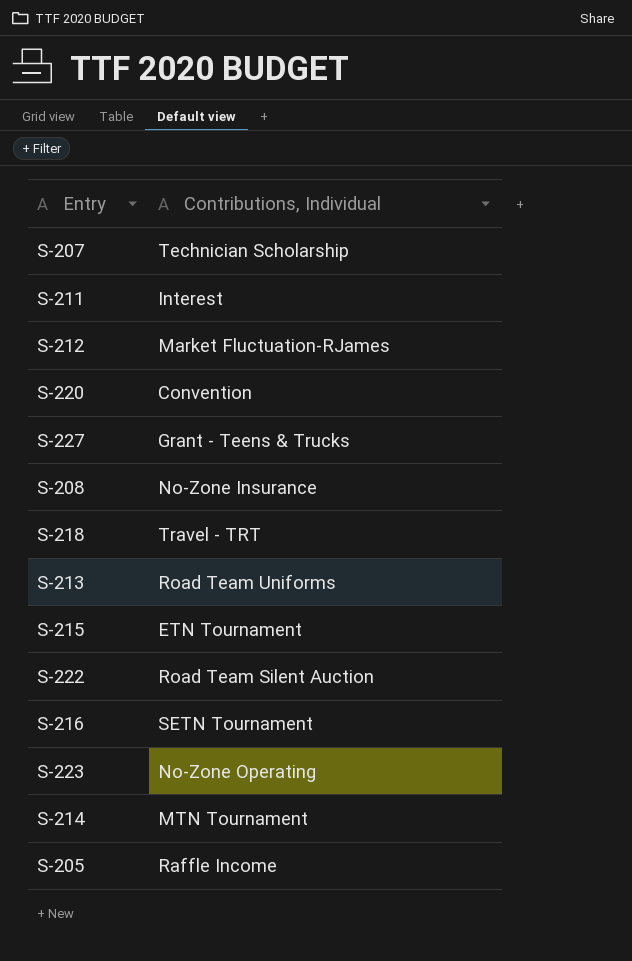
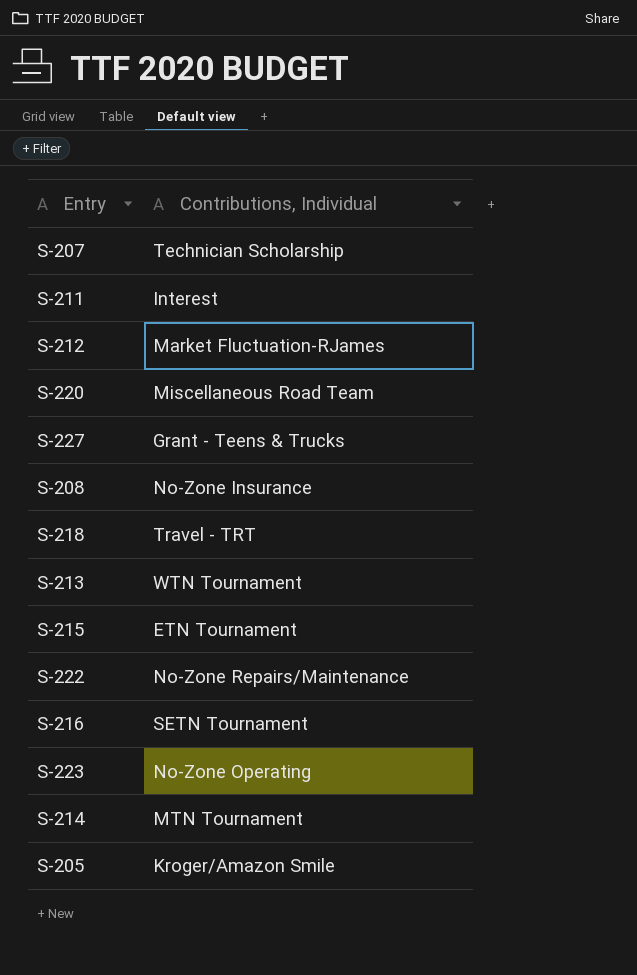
S-220 | Contributions, Individual: Convention -> Miscellaneous Road Team
S-213 | Contributions, Individual: Road Team Uniforms -> WTN Tournament
S-222 | Contributions, Individual: Road Team Silent Auction -> No-Zone Repairs/Maintenance
S-205 | Contributions, Individual: Raffle Income -> Kroger/Amazon Smile

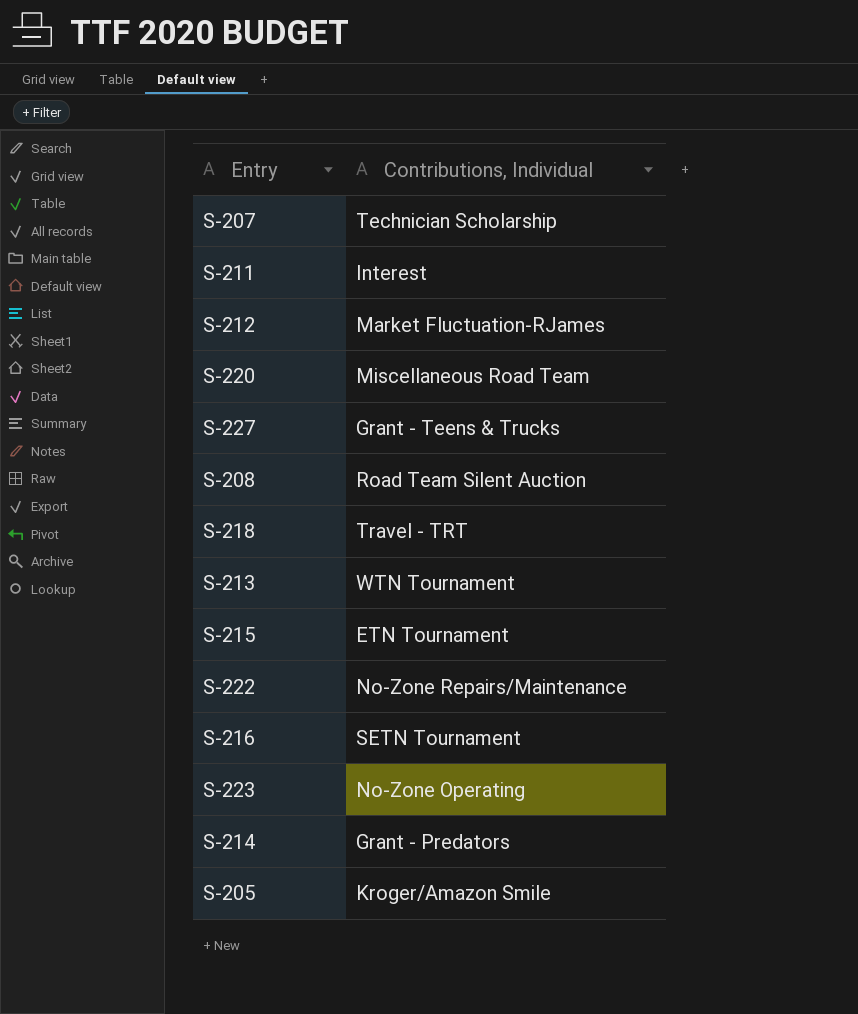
S-208 | Contributions, Individual: No-Zone Insurance -> Road Team Silent Auction
S-214 | Contributions, Individual: MTN Tournament -> Grant - Predators

